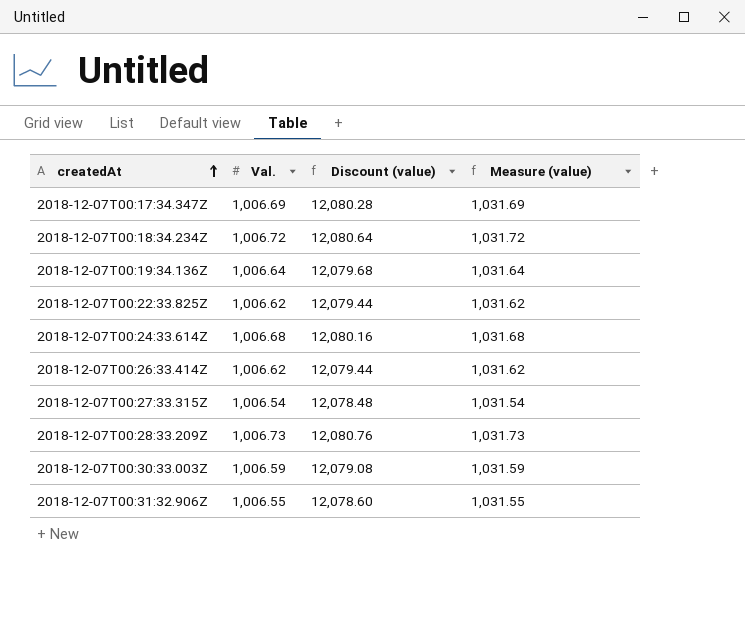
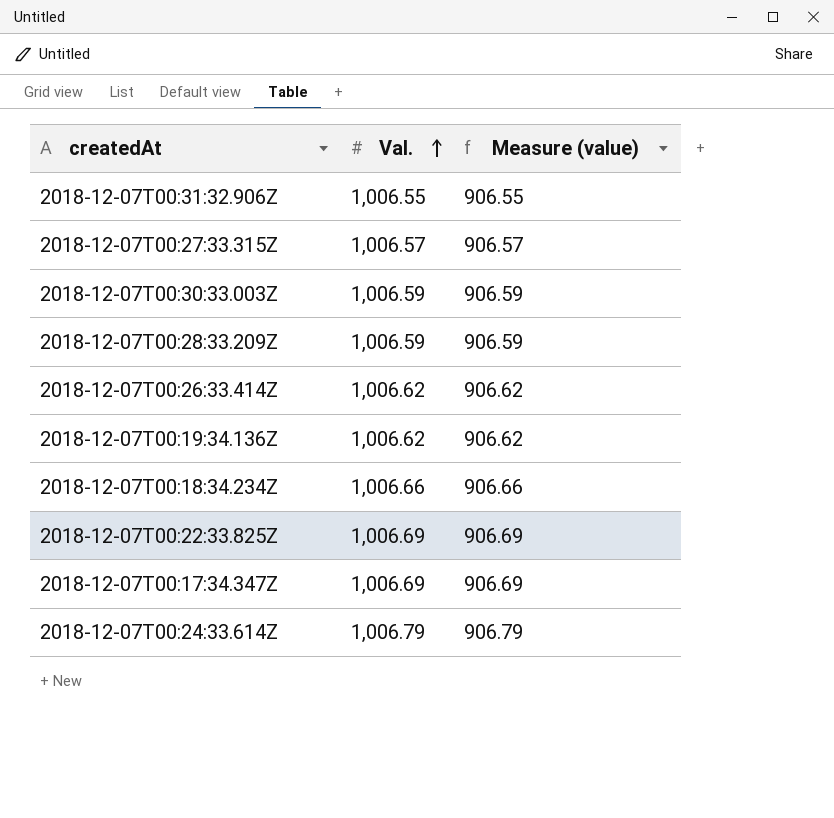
row order: createdAt ascending -> Val. ascending
column Discount (value) | formula: [Val.] * 12 -> none
column Measure (value) | formula: [Val.] + 25 -> [Val.] - 100
2018-12-07T00:27:33.315Z | Val.: 1,006.54 -> 1,006.57
2018-12-07T00:28:33.209Z | Val.: 1,006.73 -> 1,006.59
2018-12-07T00:19:34.136Z | Val.: 1,006.64 -> 1,006.62
2018-12-07T00:18:34.234Z | Val.: 1,006.72 -> 1,006.66
2018-12-07T00:22:33.825Z | Val.: 1,006.62 -> 1,006.69
2018-12-07T00:24:33.614Z | Val.: 1,006.68 -> 1,006.79

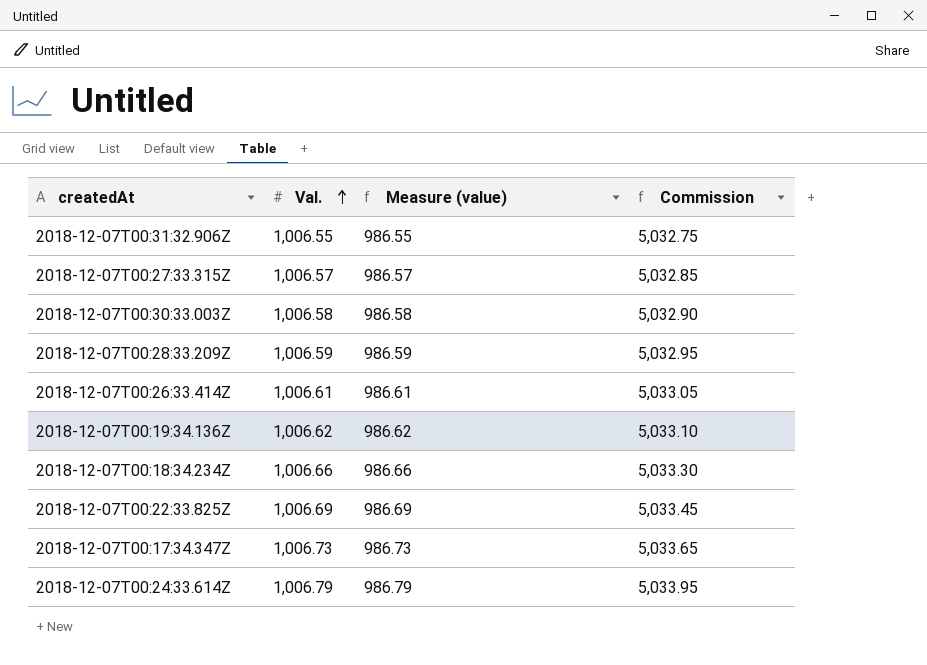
column Measure (value) | formula: [Val.] - 100 -> [Val.] - 20
column Commission | formula: none -> [Val.] * 5
2018-12-07T00:30:33.003Z | Val.: 1,006.59 -> 1,006.58
2018-12-07T00:26:33.414Z | Val.: 1,006.62 -> 1,006.61
2018-12-07T00:17:34.347Z | Val.: 1,006.69 -> 1,006.73

